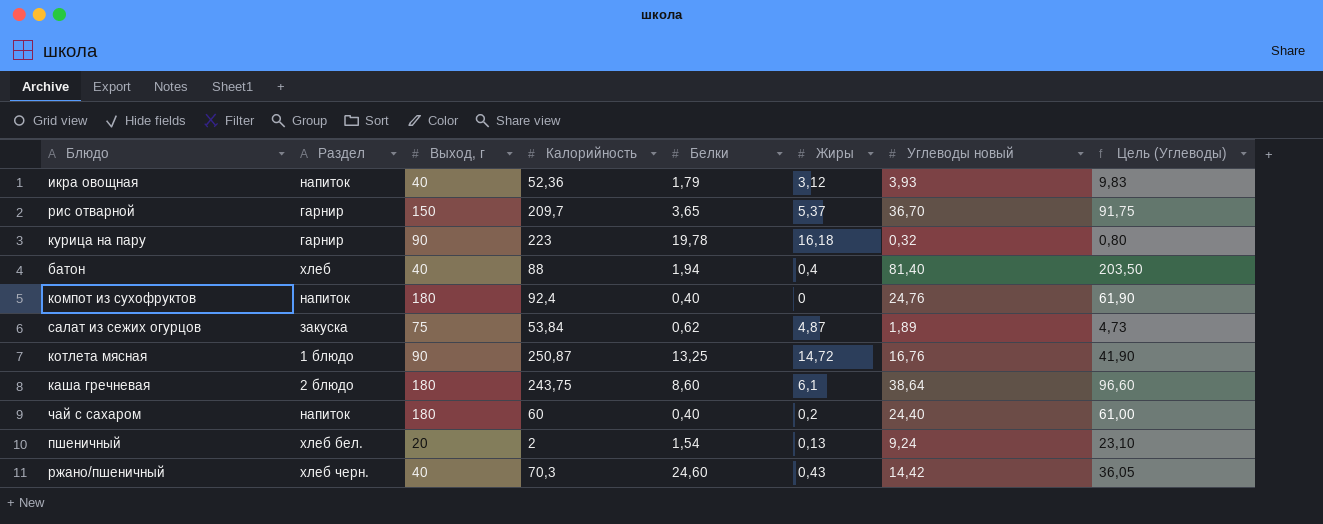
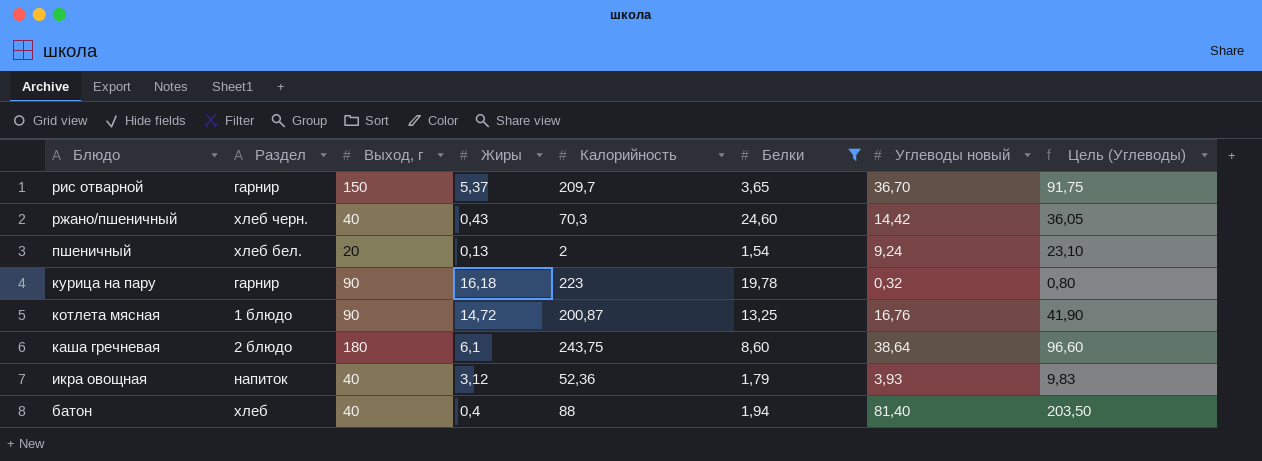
filter: none -> Белки >= 1,54
row order: none -> Блюдо descending
column Жиры | position: 6 -> 4
котлета мясная | Калорийность: 250,87 -> 200,87

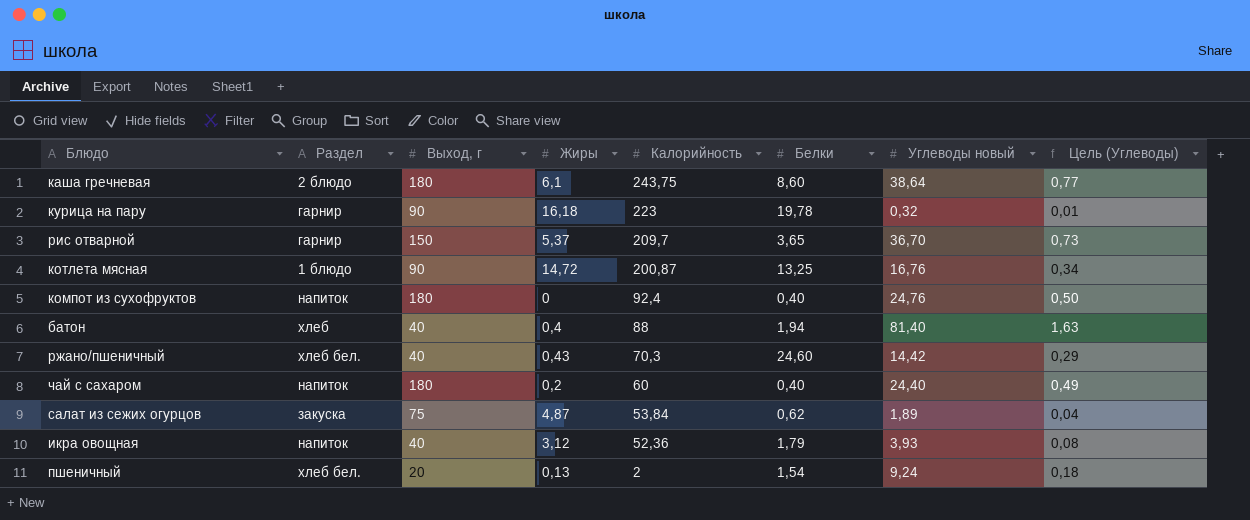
filter: Белки >= 1,54 -> none
row order: Блюдо descending -> Калорийность descending
column Цель (Углеводы) | formula: [Углеводы новый] * 2,5 -> [Углеводы новый] * 0,02
ржано/пшеничный | Раздел: хлеб черн. -> хлеб бел.

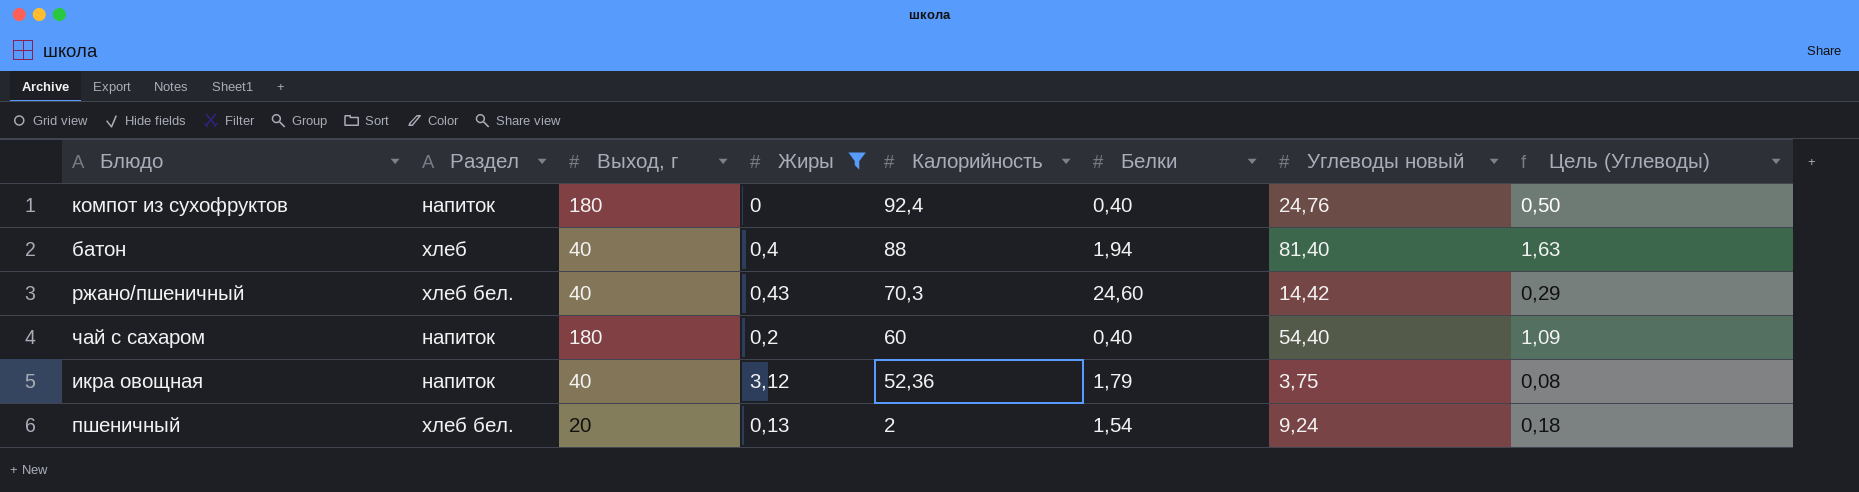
filter: none -> Жиры <= 3,12
чай с сахаром | Углеводы новый: 24,40 -> 54,40
чай с сахаром | Цель (Углеводы): 0,49 -> 1,09
икра овощная | Углеводы новый: 3,93 -> 3,75

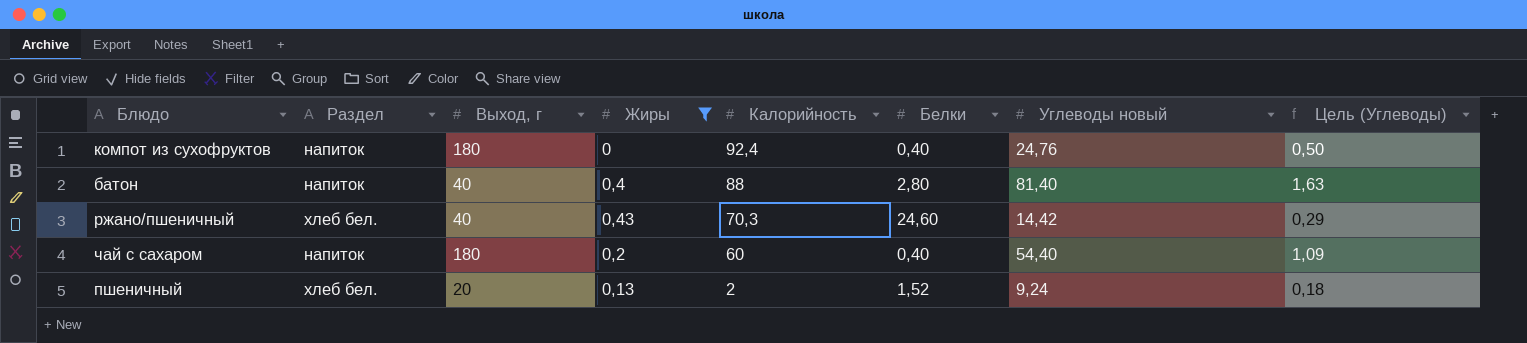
row икра овощная: напиток | 40 | 3,12 | 52,36 | 1,79 | 3,75 | 0,08 -> none
батон | Раздел: хлеб -> напиток
батон | Белки: 1,94 -> 2,80
пшеничный | Белки: 1,54 -> 1,52

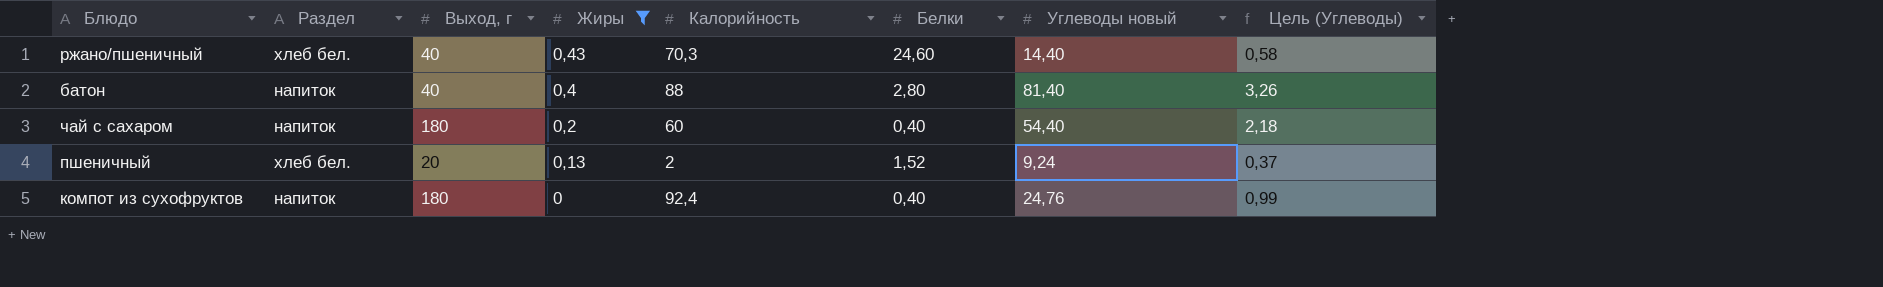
row order: Калорийность descending -> Жиры descending
column Цель (Углеводы) | formula: [Углеводы новый] * 0,02 -> [Углеводы новый] * 0,04
ржано/пшеничный | Углеводы новый: 14,42 -> 14,40

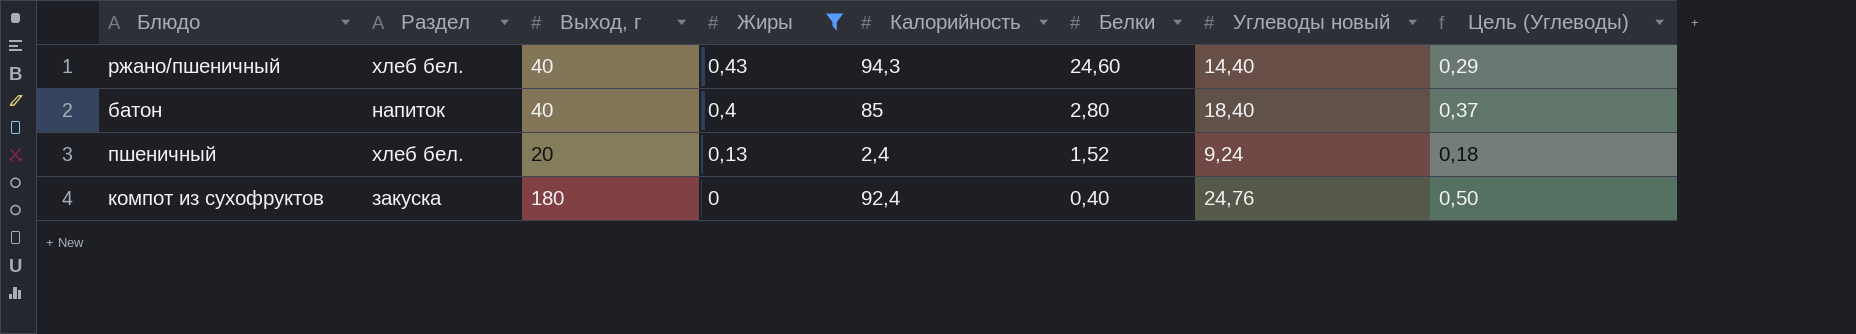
column Цель (Углеводы) | formula: [Углеводы новый] * 0,04 -> [Углеводы новый] * 0,02
row чай с сахаром: напиток | 180 | 0,2 | 60 | 0,40 | 54,40 | 2,18 -> none
ржано/пшеничный | Калорийность: 70,3 -> 94,3
батон | Калорийность: 88 -> 85
батон | Углеводы новый: 81,40 -> 18,40
пшеничный | Калорийность: 2 -> 2,4
компот из сухофруктов | Раздел: напиток -> закуска

